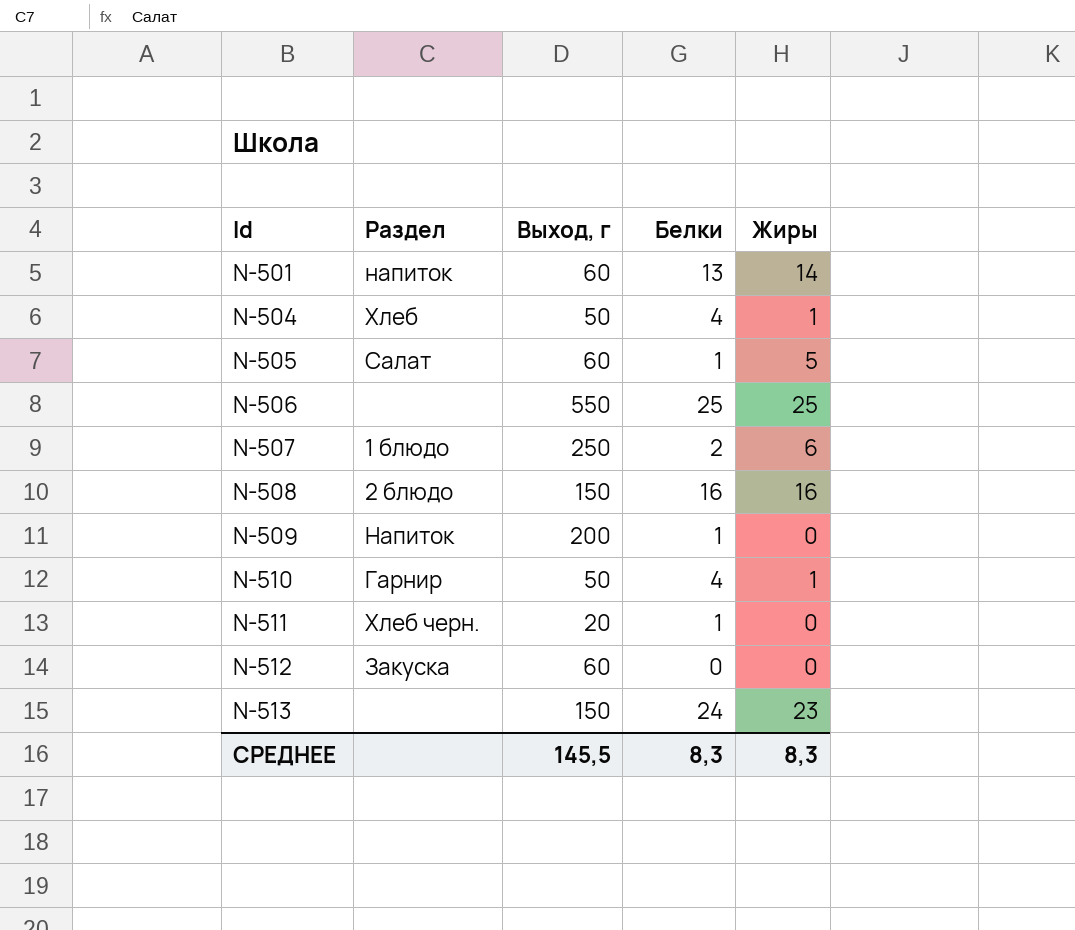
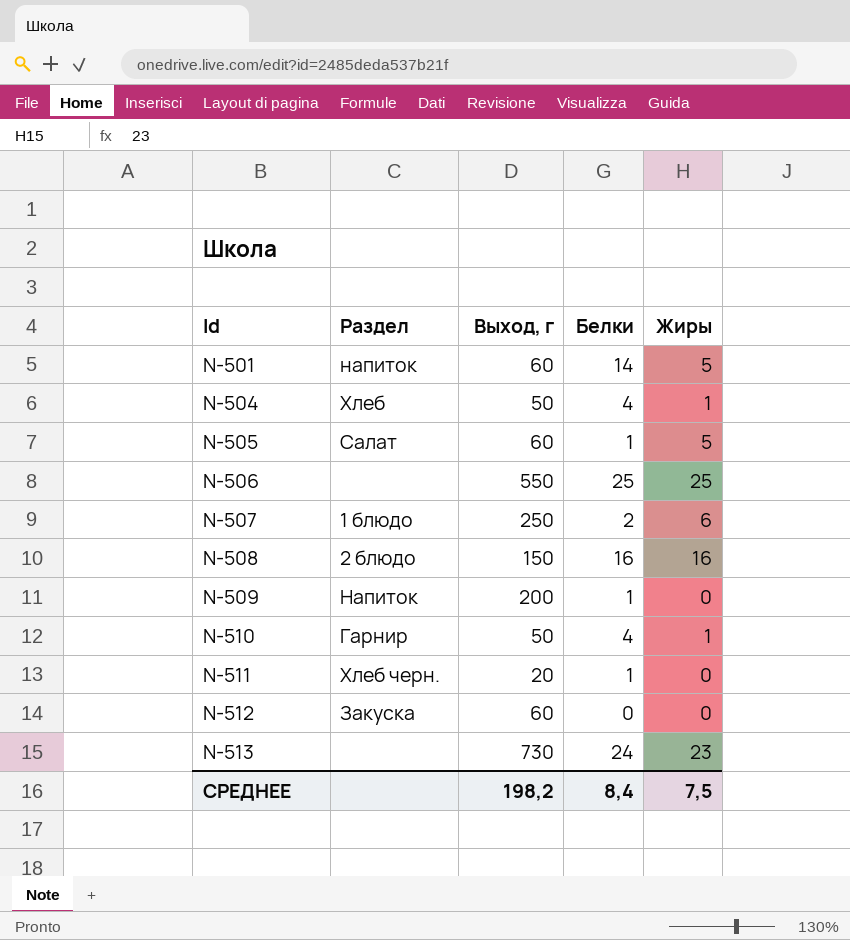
N-501 | Белки: 13 -> 14
N-501 | Жиры: 14 -> 5
N-513 | Выход, г: 150 -> 730
СРЕДНЕЕ | Выход, г: 145,5 -> 198,2
СРЕДНЕЕ | Белки: 8,3 -> 8,4
СРЕДНЕЕ | Жиры: 8,3 -> 7,5

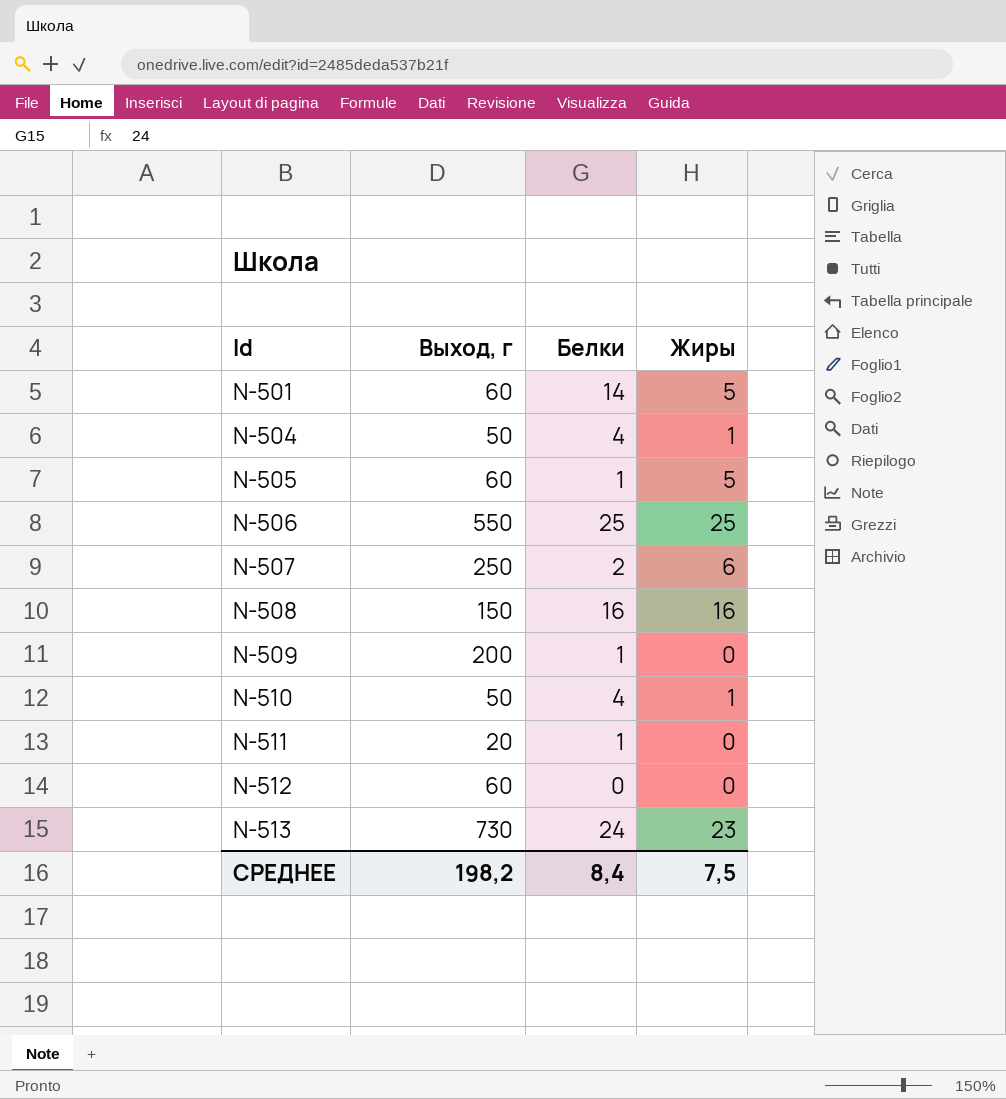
column Раздел | position: 2 -> none

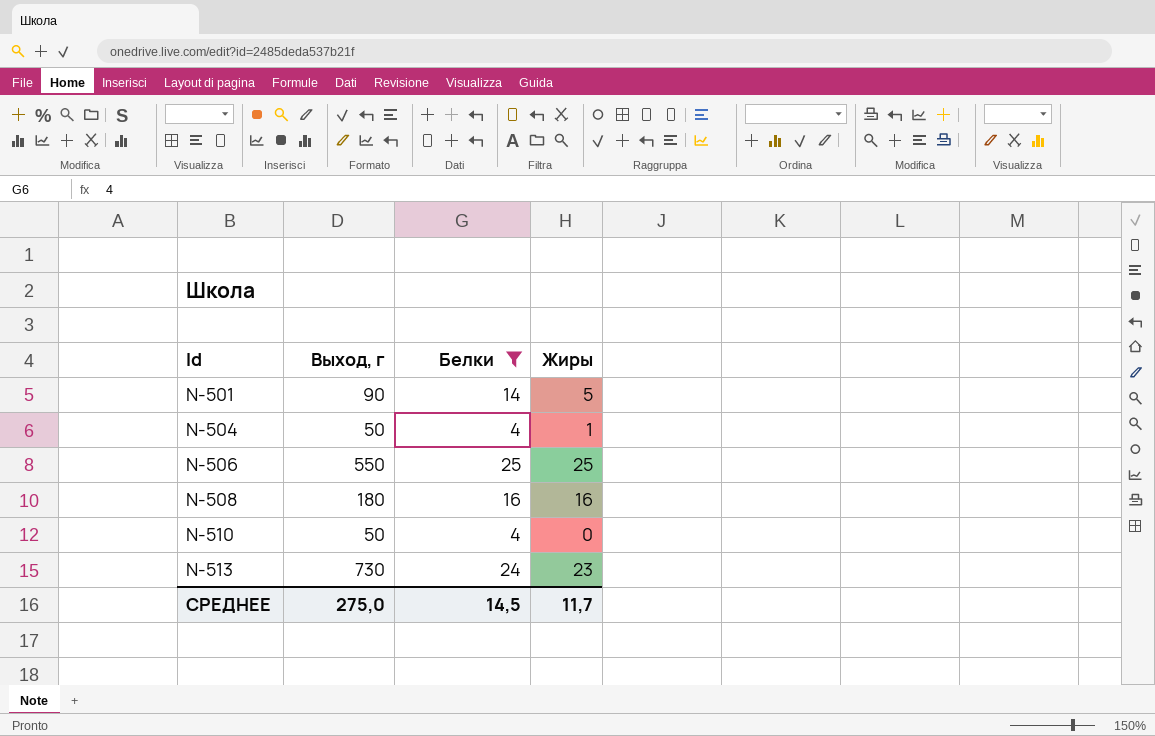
filter: none -> Белки >= 4
N-501 | Выход, г: 60 -> 90
N-508 | Выход, г: 150 -> 180
N-510 | Жиры: 1 -> 0
СРЕДНЕЕ | Выход, г: 198,2 -> 275,0
СРЕДНЕЕ | Белки: 8,4 -> 14,5
СРЕДНЕЕ | Жиры: 7,5 -> 11,7

